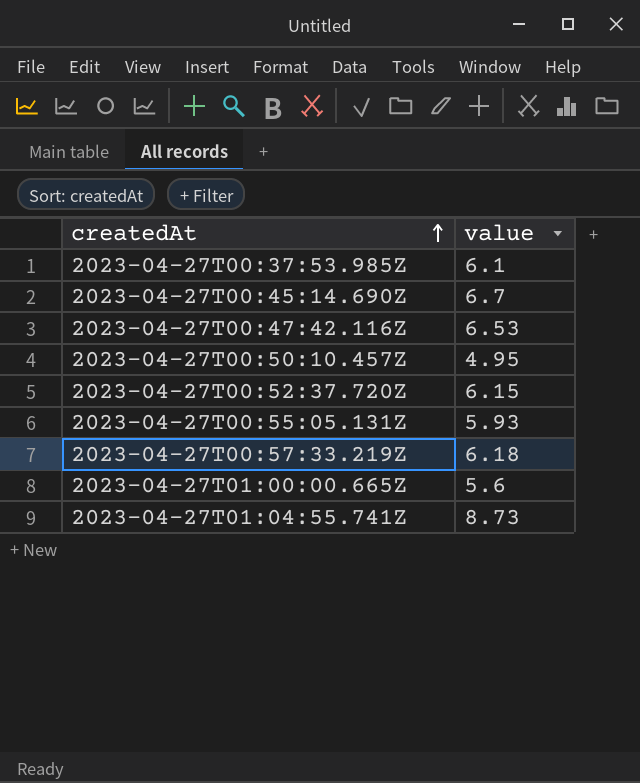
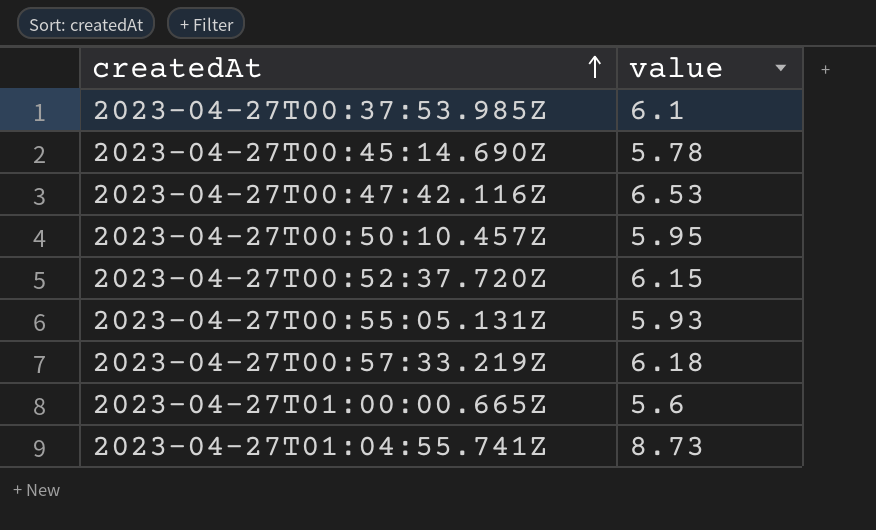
2023-04-27T00:45:14.690Z | value: 6.7 -> 5.78
2023-04-27T00:50:10.457Z | value: 4.95 -> 5.95

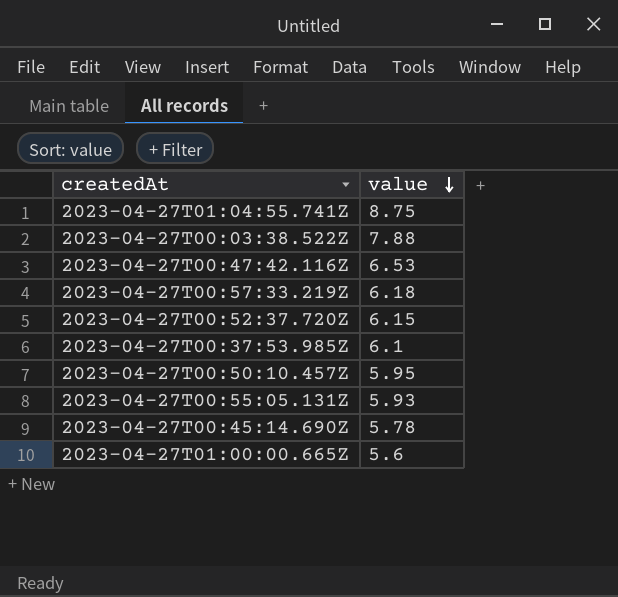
row order: createdAt ascending -> value descending
2023-04-27T01:04:55.741Z | value: 8.73 -> 8.75
row 2023-04-27T00:03:38.522Z: none -> 7.88

